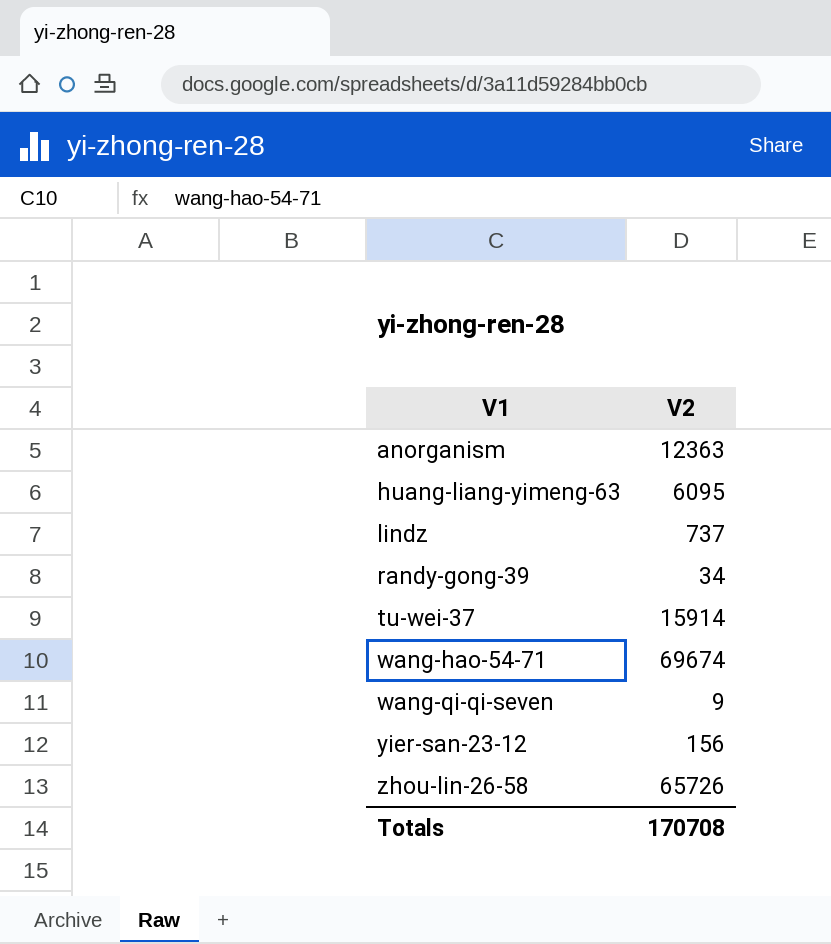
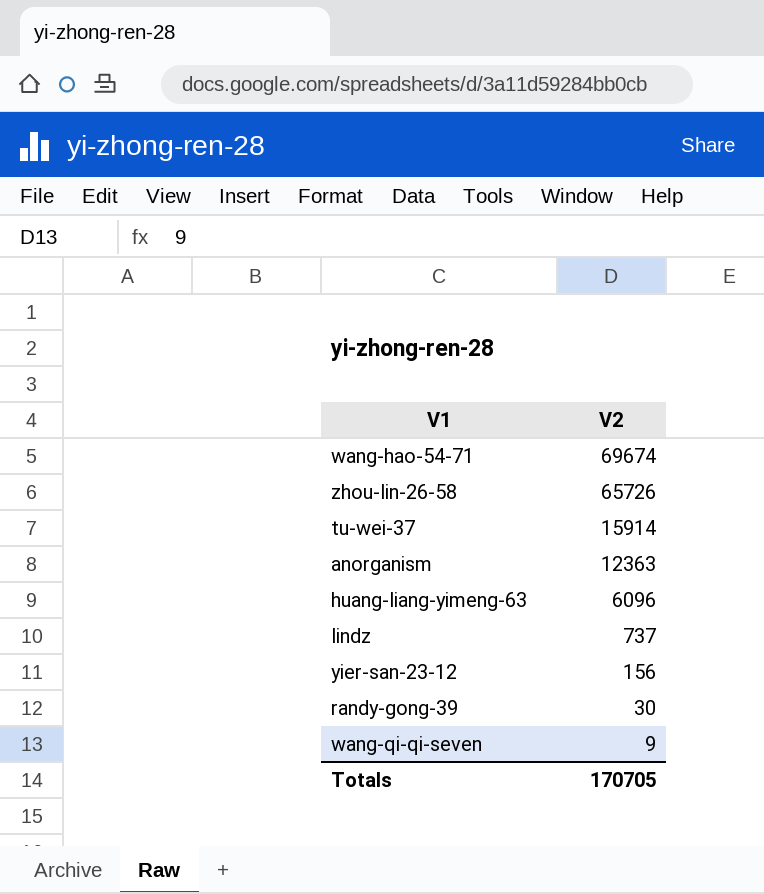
row order: V1 ascending -> V2 descending
huang-liang-yimeng-63 | V2: 6095 -> 6096
randy-gong-39 | V2: 34 -> 30
Totals | V2: 170708 -> 170705

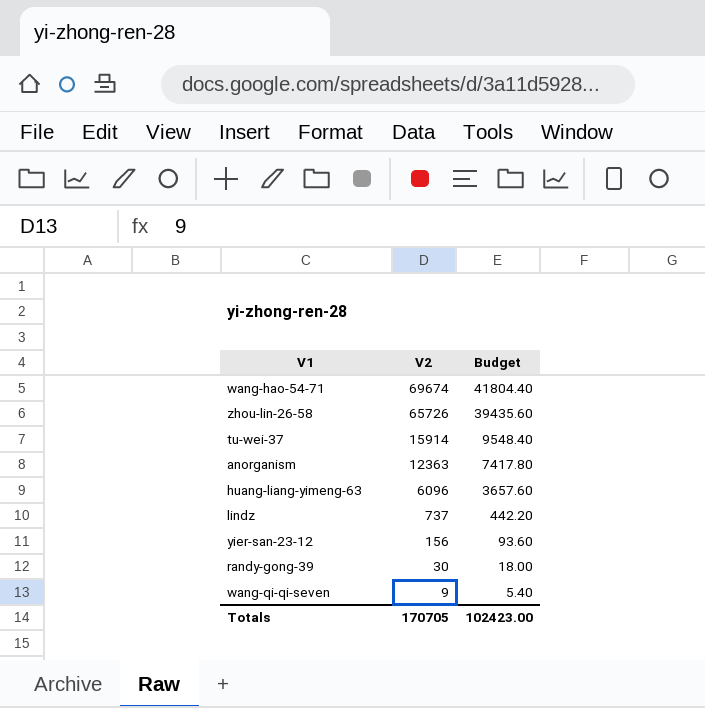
column Budget | formula: none -> [V2] * 0.6

